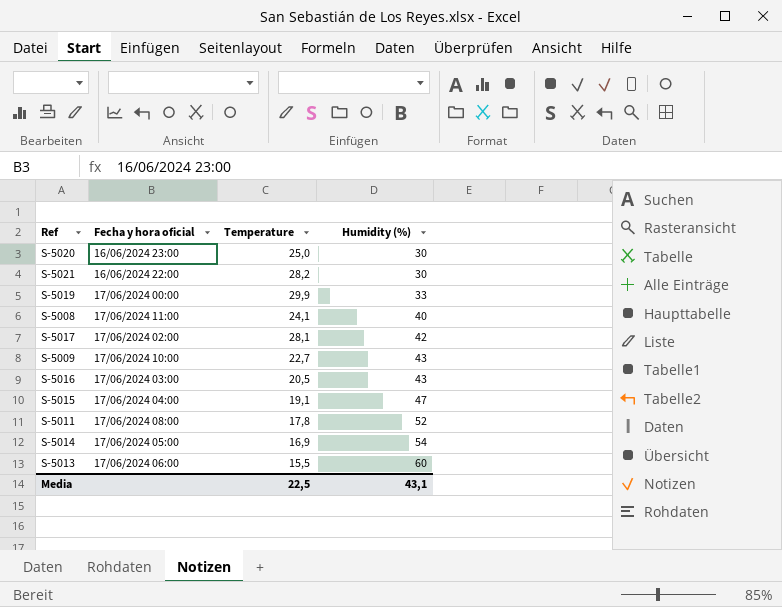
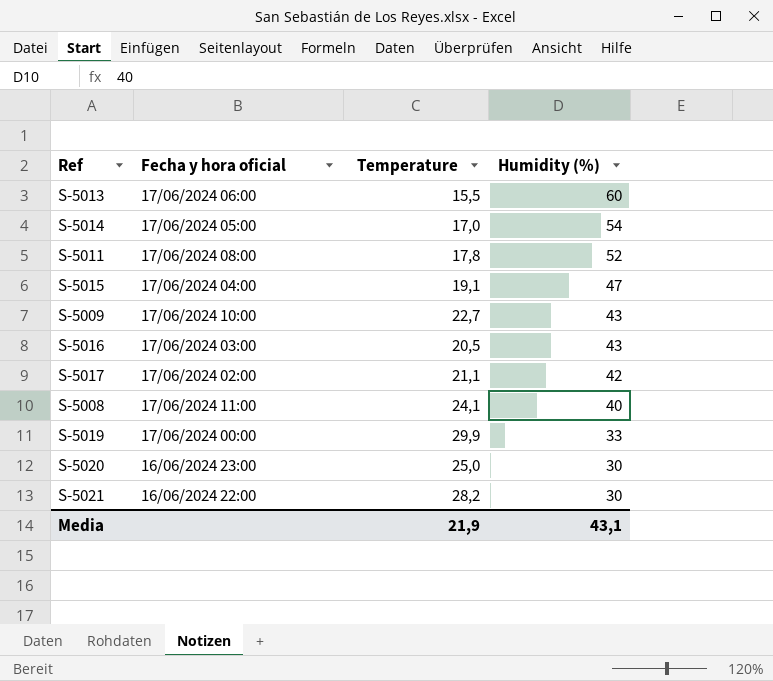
row order: Humidity (%) ascending -> Humidity (%) descending
S-5014 | Temperature: 16,9 -> 17,0
S-5017 | Temperature: 28,1 -> 21,1
Media | Temperature: 22,5 -> 21,9

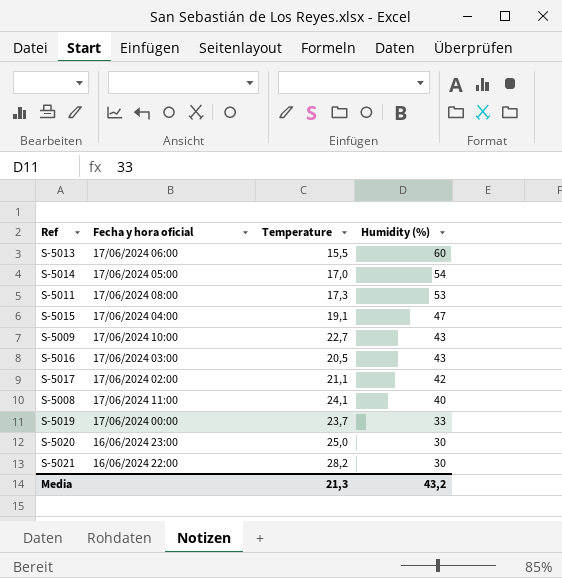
S-5011 | Temperature: 17,8 -> 17,3
S-5011 | Humidity (%): 52 -> 53
S-5019 | Temperature: 29,9 -> 23,7
Media | Temperature: 21,9 -> 21,3
Media | Humidity (%): 43,1 -> 43,2

